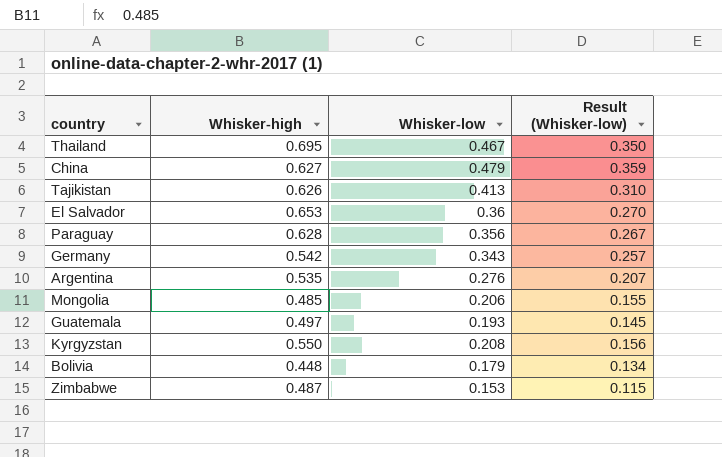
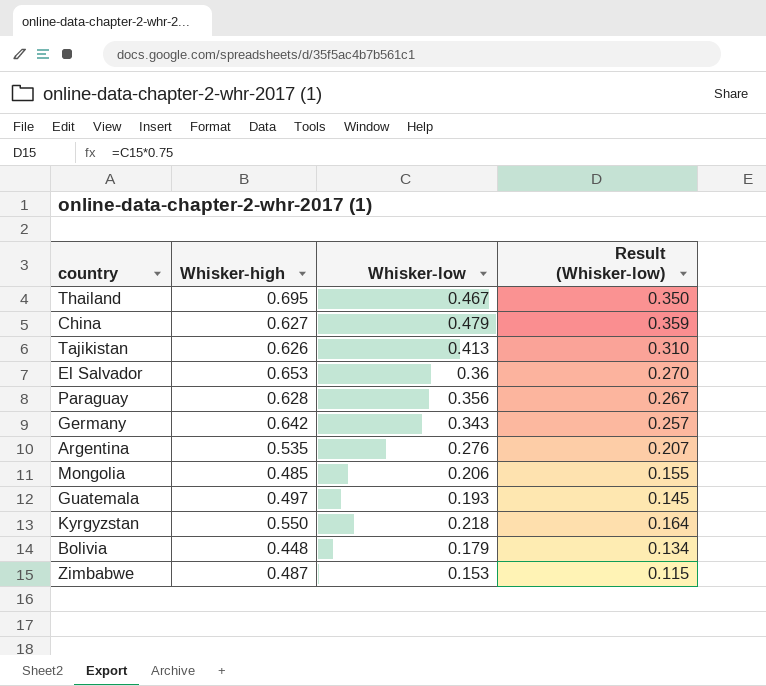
Germany | Whisker-high: 0.542 -> 0.642
Kyrgyzstan | Whisker-low: 0.208 -> 0.218
Kyrgyzstan | Result (Whisker-low): 0.156 -> 0.164

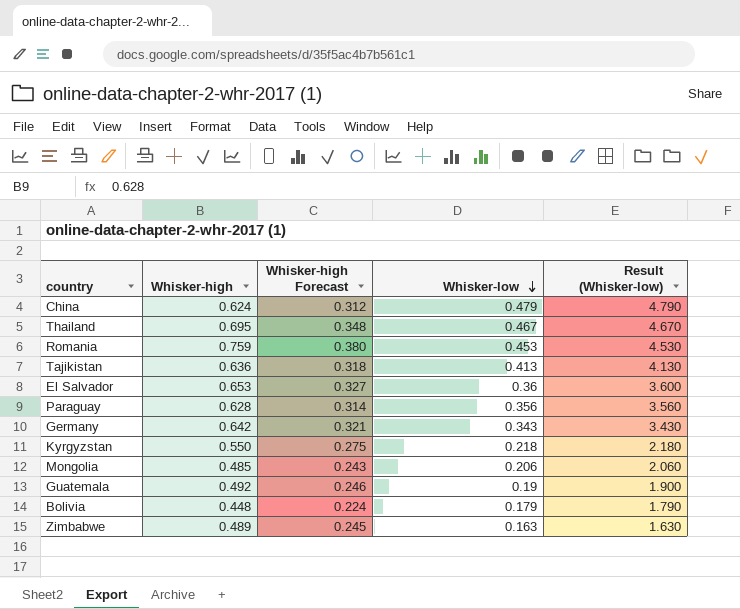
row order: none -> Whisker-low descending
column Whisker-high Forecast | formula: none -> [Whisker-high] * 0.5
column Result (Whisker-low) | formula: [Whisker-low] * 0.75 -> [Whisker-low] * 10
row Argentina: 0.535 | 0.276 | 0.207 -> none
China | Whisker-high: 0.627 -> 0.624
row Romania: none -> 0.759 | 0.380 | 0.453 | 4.530
Tajikistan | Whisker-high: 0.626 -> 0.636
Guatemala | Whisker-high: 0.497 -> 0.492
Guatemala | Whisker-low: 0.193 -> 0.19
Zimbabwe | Whisker-high: 0.487 -> 0.489
Zimbabwe | Whisker-low: 0.153 -> 0.163

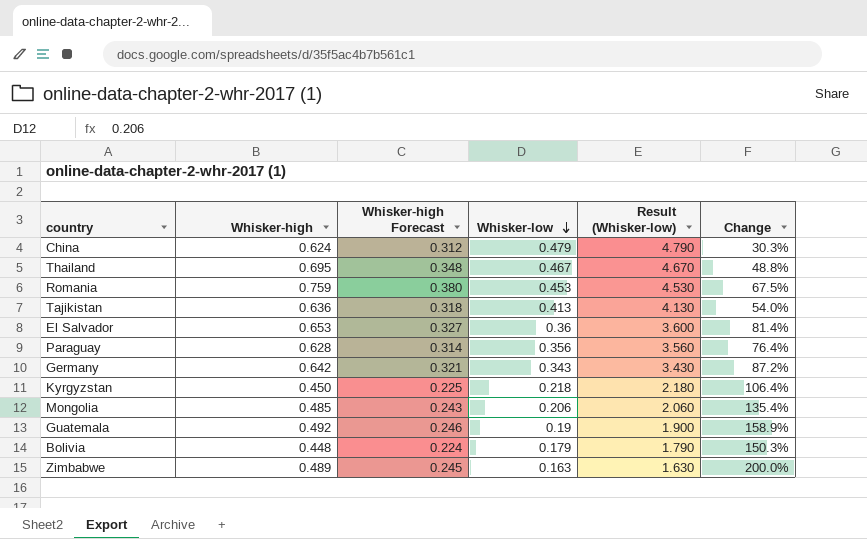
column Change | formula: none -> ([Whisker-high] - [Whisker-low]) / [Whisker-low]
Kyrgyzstan | Whisker-high: 0.550 -> 0.450
Kyrgyzstan | Whisker-high Forecast: 0.275 -> 0.225

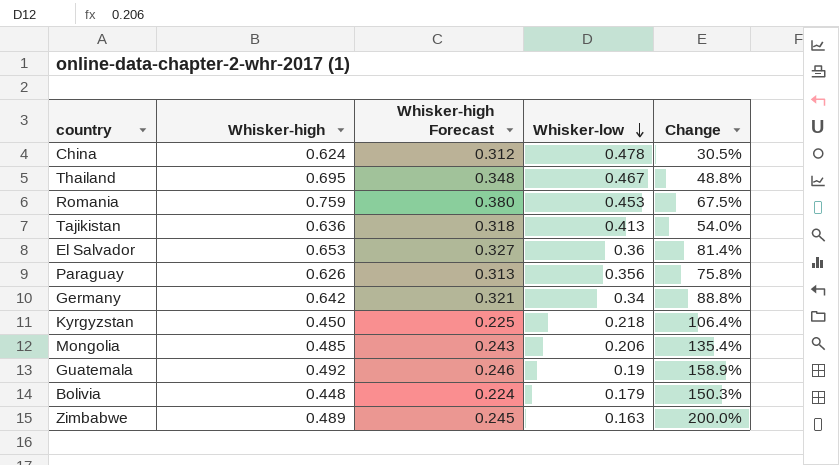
column Result (Whisker-low) | formula: [Whisker-low] * 10 -> none
China | Whisker-low: 0.479 -> 0.478
China | Change: 30.3% -> 30.5%
Paraguay | Whisker-high: 0.628 -> 0.626
Paraguay | Whisker-high Forecast: 0.314 -> 0.313
Paraguay | Change: 76.4% -> 75.8%
Germany | Whisker-low: 0.343 -> 0.34
Germany | Change: 87.2% -> 88.8%

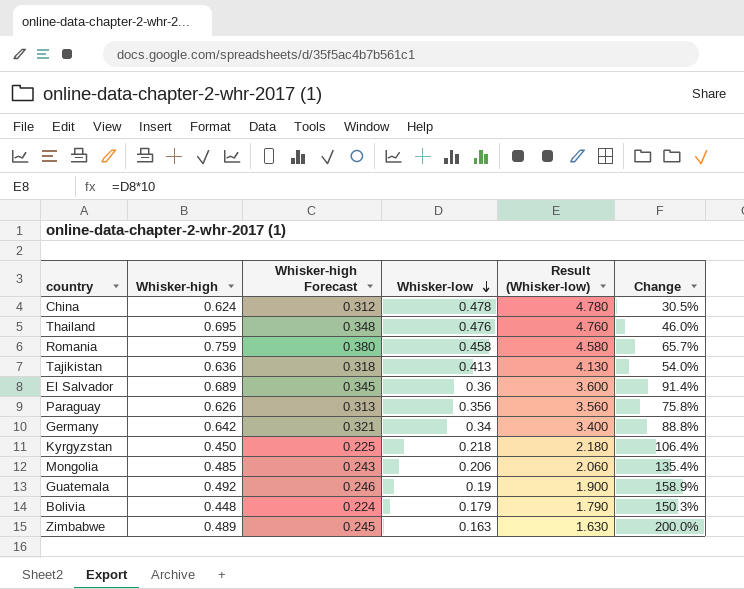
column Result (Whisker-low) | formula: none -> [Whisker-low] * 10
Thailand | Whisker-low: 0.467 -> 0.476
Thailand | Change: 48.8% -> 46.0%
Romania | Whisker-low: 0.453 -> 0.458
Romania | Change: 67.5% -> 65.7%
El Salvador | Whisker-high: 0.653 -> 0.689
El Salvador | Whisker-high Forecast: 0.327 -> 0.345
El Salvador | Change: 81.4% -> 91.4%

